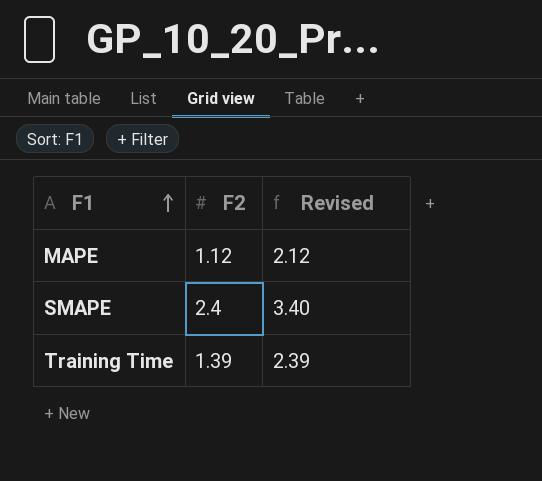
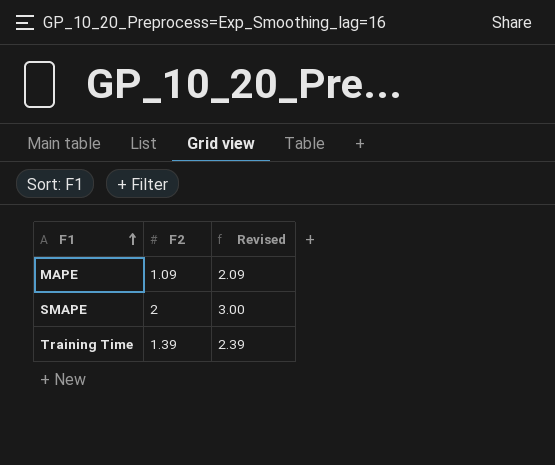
MAPE | F2: 1.12 -> 1.09
MAPE | Revised: 2.12 -> 2.09
SMAPE | F2: 2.4 -> 2
SMAPE | Revised: 3.40 -> 3.00

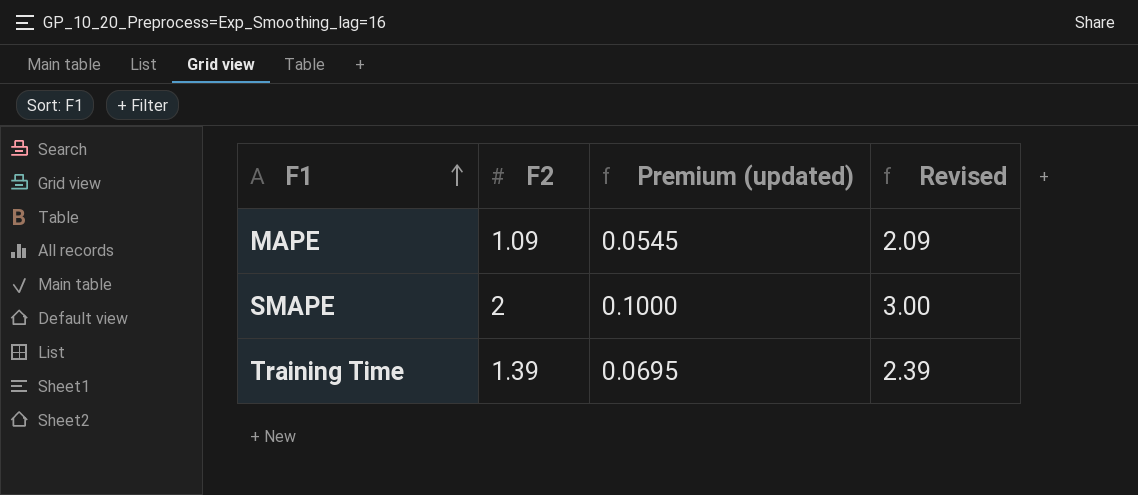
column Premium (updated) | formula: none -> [F2] * 0.05

